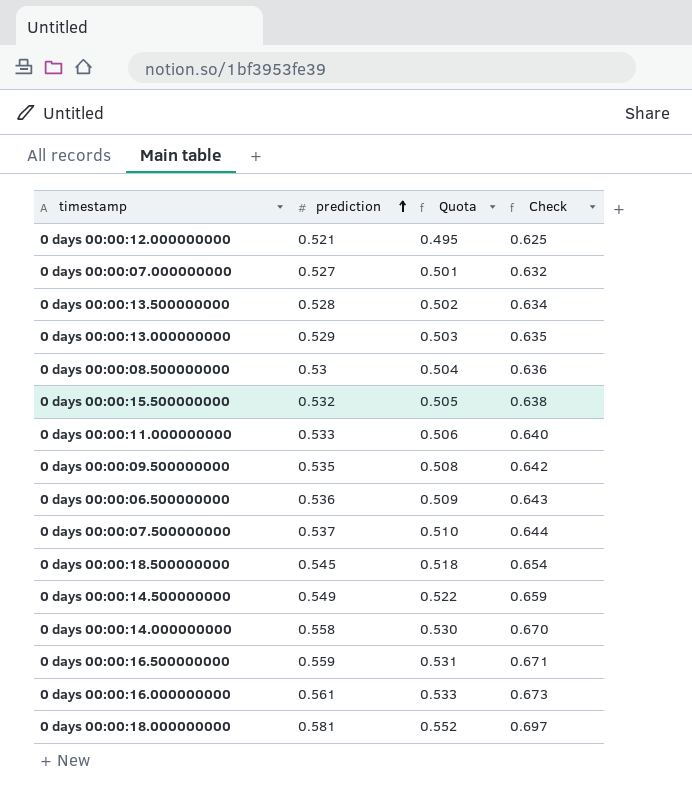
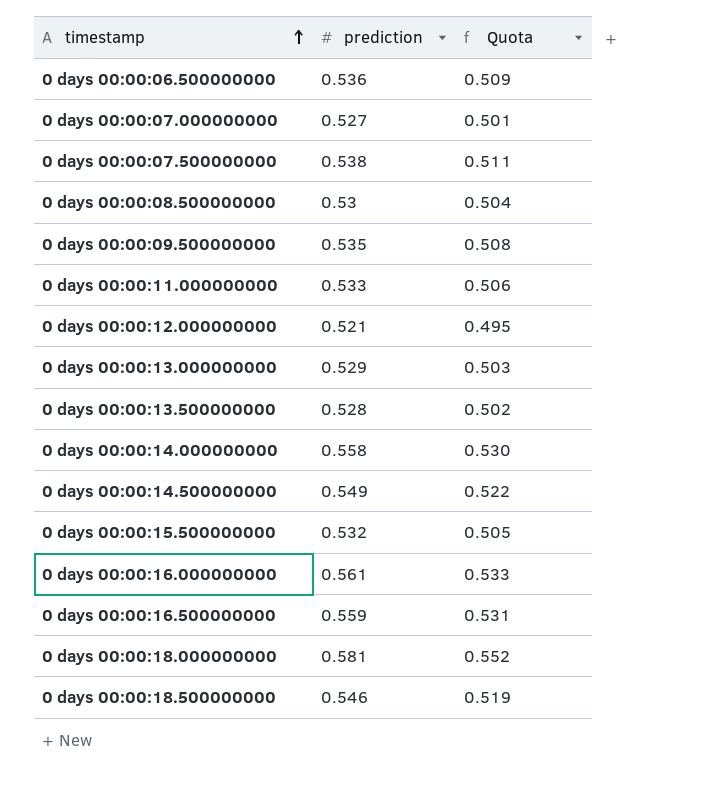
row order: prediction ascending -> timestamp ascending
column Check | formula: [prediction] * 1.2 -> none
0 days 00:00:07.500000000 | prediction: 0.537 -> 0.538
0 days 00:00:07.500000000 | Quota: 0.510 -> 0.511
0 days 00:00:18.500000000 | prediction: 0.545 -> 0.546
0 days 00:00:18.500000000 | Quota: 0.518 -> 0.519

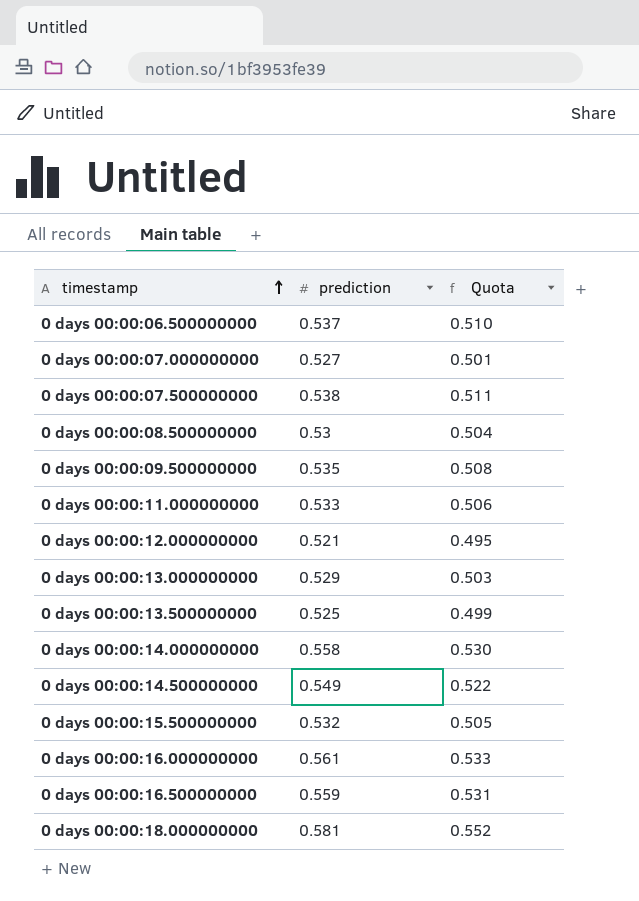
row 0 days 00:00:18.500000000: 0.546 | 0.519 -> none
0 days 00:00:06.500000000 | prediction: 0.536 -> 0.537
0 days 00:00:06.500000000 | Quota: 0.509 -> 0.510
0 days 00:00:13.500000000 | prediction: 0.528 -> 0.525
0 days 00:00:13.500000000 | Quota: 0.502 -> 0.499

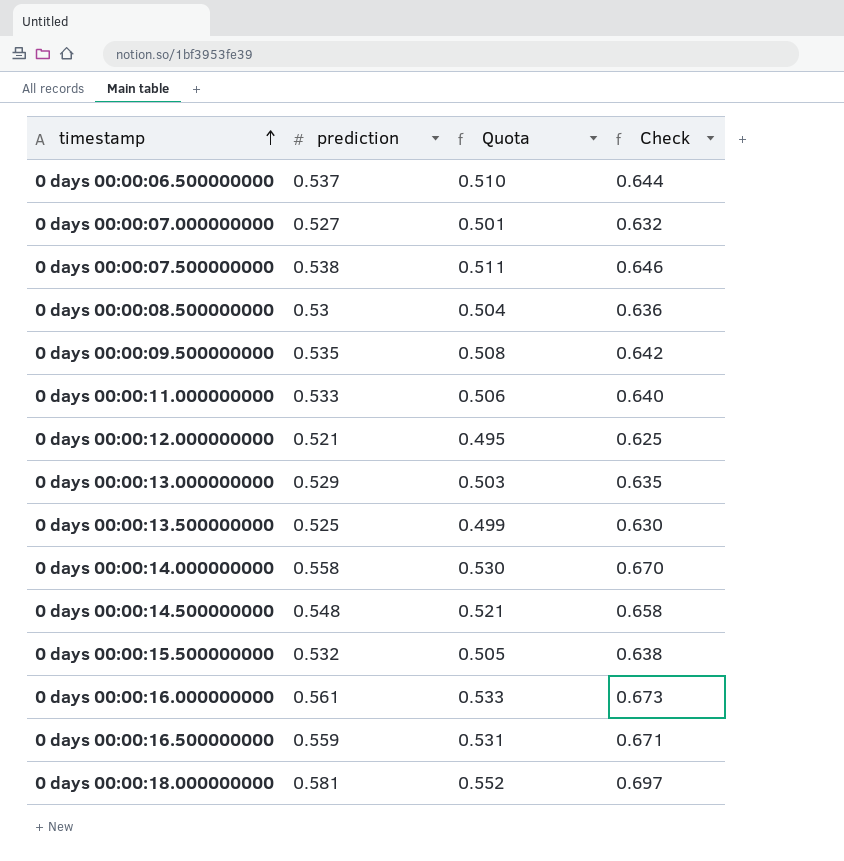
column Check | formula: none -> [prediction] * 1.2
0 days 00:00:14.500000000 | prediction: 0.549 -> 0.548
0 days 00:00:14.500000000 | Quota: 0.522 -> 0.521

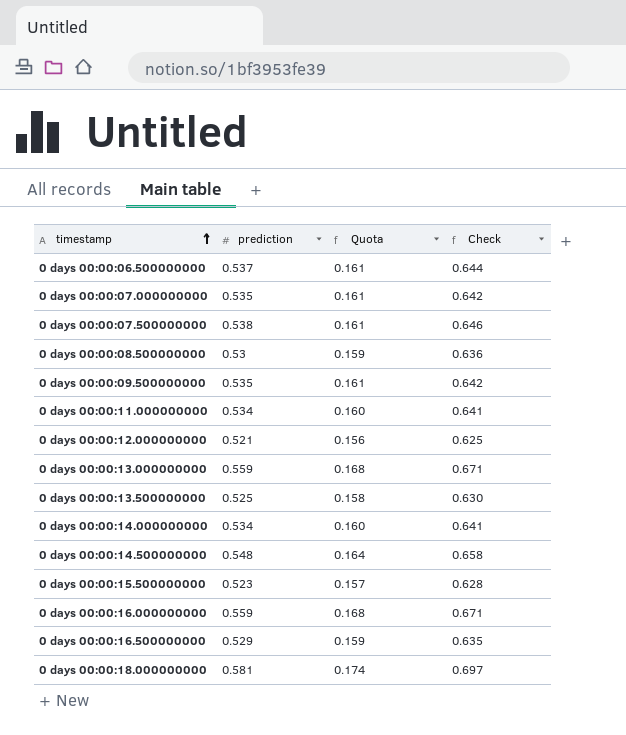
column Quota | formula: [prediction] * 0.95 -> [prediction] * 0.3
0 days 00:00:07.000000000 | prediction: 0.527 -> 0.535
0 days 00:00:07.000000000 | Check: 0.632 -> 0.642
0 days 00:00:11.000000000 | prediction: 0.533 -> 0.534
0 days 00:00:11.000000000 | Check: 0.640 -> 0.641
0 days 00:00:13.000000000 | prediction: 0.529 -> 0.559
0 days 00:00:13.000000000 | Check: 0.635 -> 0.671
0 days 00:00:14.000000000 | prediction: 0.558 -> 0.534
0 days 00:00:14.000000000 | Check: 0.670 -> 0.641
0 days 00:00:15.500000000 | prediction: 0.532 -> 0.523
0 days 00:00:15.500000000 | Check: 0.638 -> 0.628
0 days 00:00:16.000000000 | prediction: 0.561 -> 0.559
0 days 00:00:16.000000000 | Check: 0.673 -> 0.671
0 days 00:00:16.500000000 | prediction: 0.559 -> 0.529
0 days 00:00:16.500000000 | Check: 0.671 -> 0.635

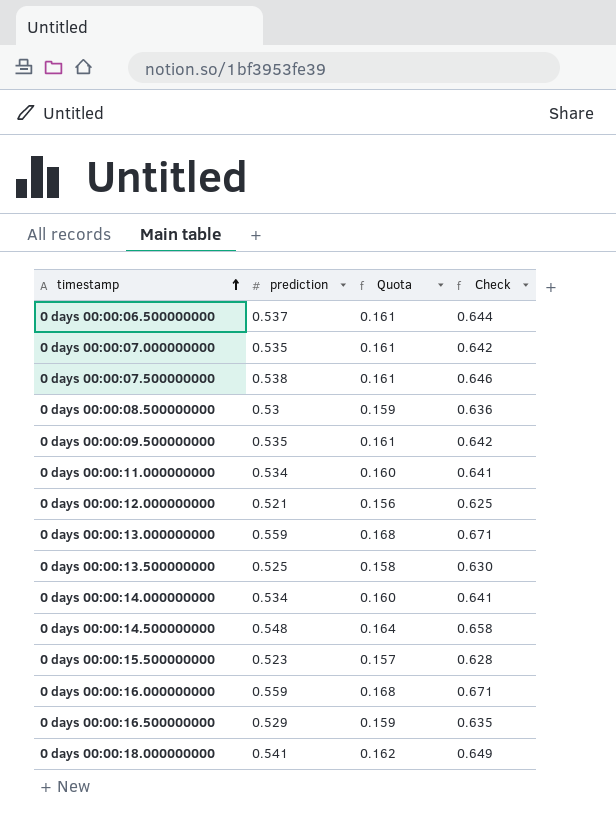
0 days 00:00:18.000000000 | prediction: 0.581 -> 0.541
0 days 00:00:18.000000000 | Quota: 0.174 -> 0.162
0 days 00:00:18.000000000 | Check: 0.697 -> 0.649

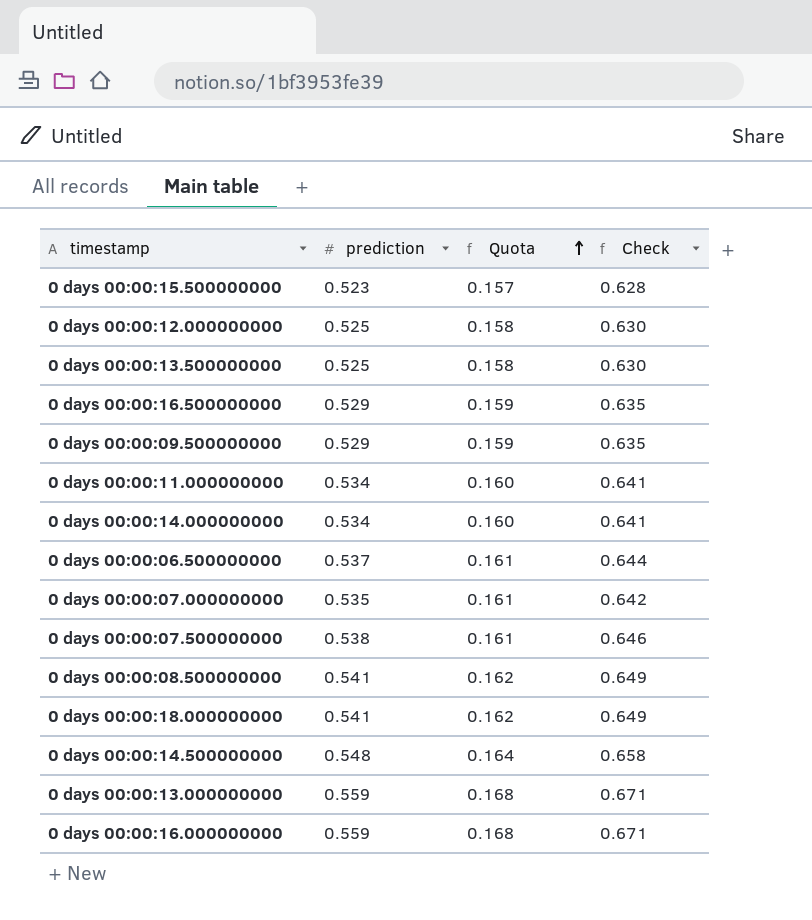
row order: timestamp ascending -> Quota ascending
0 days 00:00:12.000000000 | prediction: 0.521 -> 0.525
0 days 00:00:12.000000000 | Quota: 0.156 -> 0.158
0 days 00:00:12.000000000 | Check: 0.625 -> 0.630
0 days 00:00:09.500000000 | prediction: 0.535 -> 0.529
0 days 00:00:09.500000000 | Quota: 0.161 -> 0.159
0 days 00:00:09.500000000 | Check: 0.642 -> 0.635
0 days 00:00:08.500000000 | prediction: 0.53 -> 0.541
0 days 00:00:08.500000000 | Quota: 0.159 -> 0.162
0 days 00:00:08.500000000 | Check: 0.636 -> 0.649

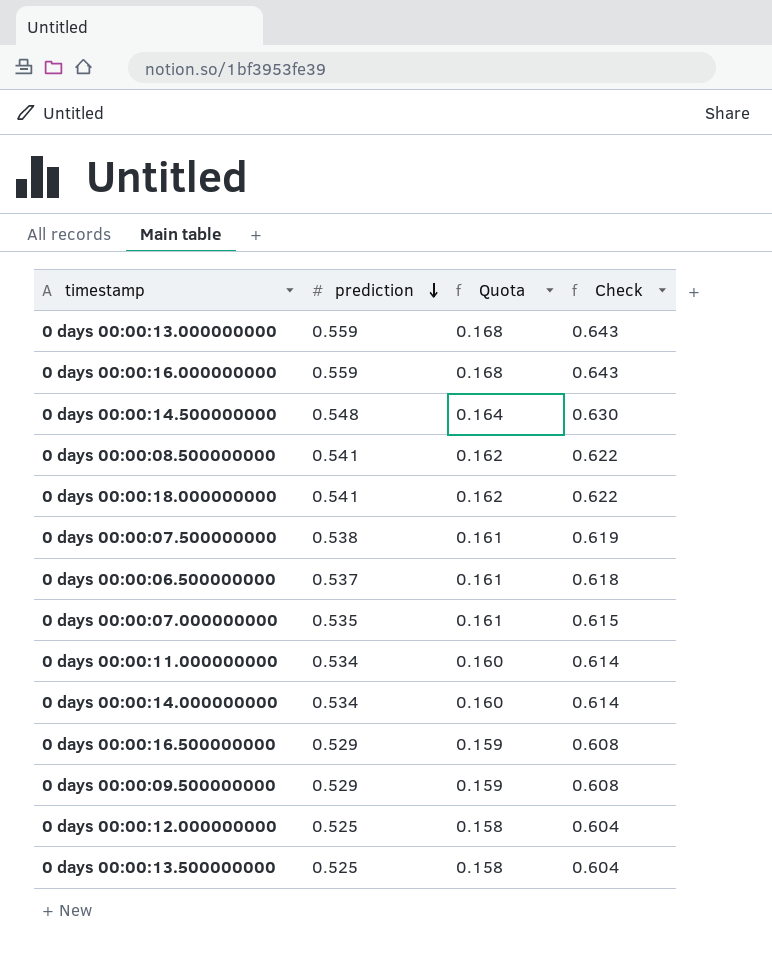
row order: Quota ascending -> prediction descending
column Check | formula: [prediction] * 1.2 -> [prediction] * 1.15
row 0 days 00:00:15.500000000: 0.523 | 0.157 | 0.628 -> none

